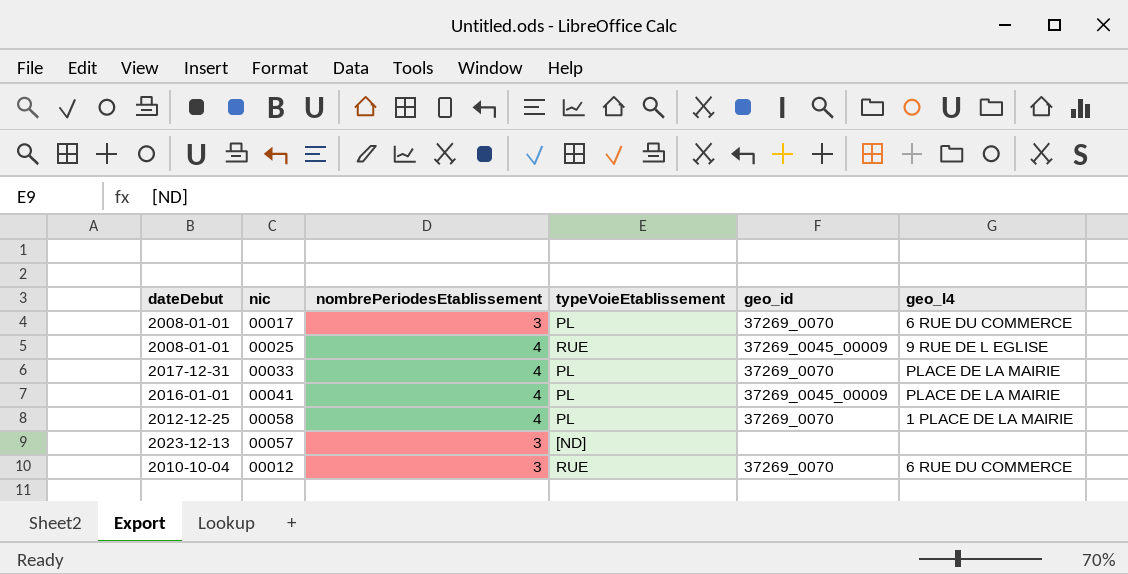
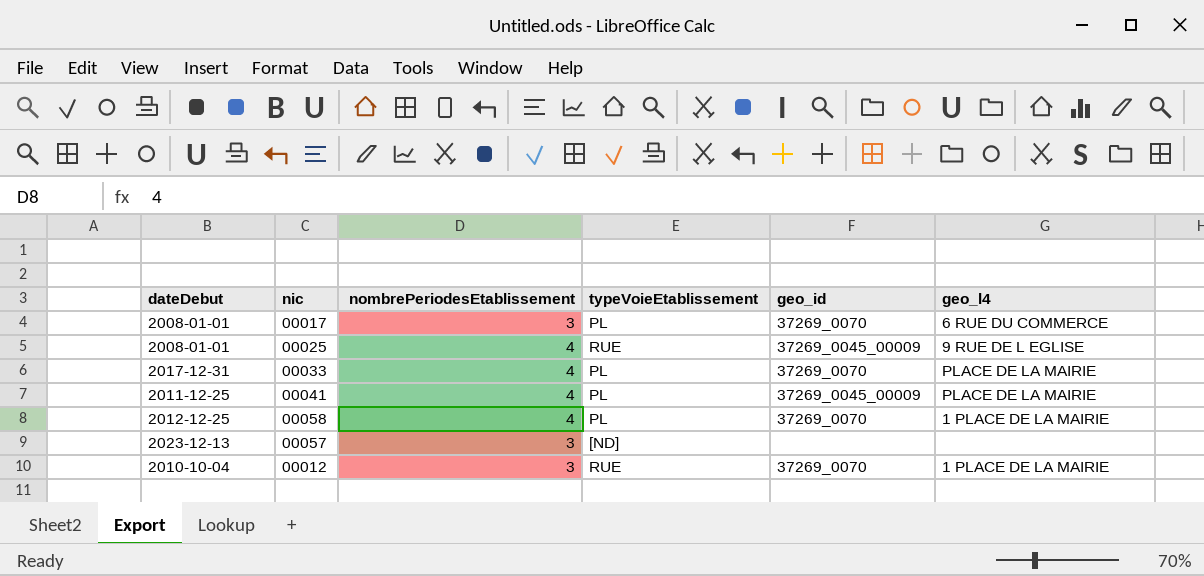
00041 | dateDebut: 2016-01-01 -> 2011-12-25
00012 | geo_l4: 6 RUE DU COMMERCE -> 1 PLACE DE LA MAIRIE

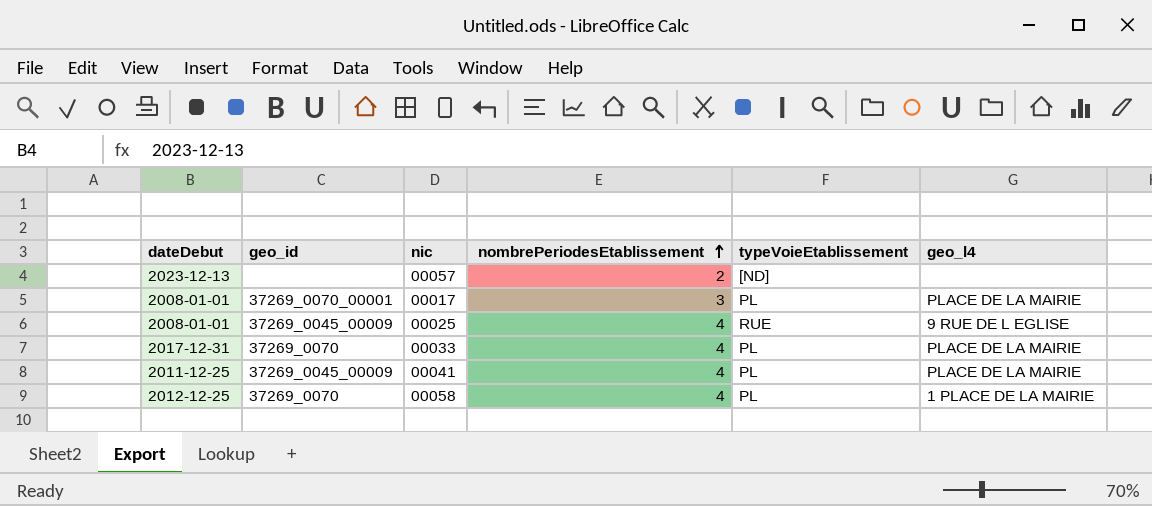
row order: none -> nombrePeriodesEtablissement ascending
column geo_id | position: 5 -> 2
row 00012: 2010-10-04 | 3 | RUE | 37269_0070 | 1 PLACE DE LA MAIRIE -> none
00057 | nombrePeriodesEtablissement: 3 -> 2
00017 | geo_id: 37269_0070 -> 37269_0070_00001
00017 | geo_l4: 6 RUE DU COMMERCE -> PLACE DE LA MAIRIE

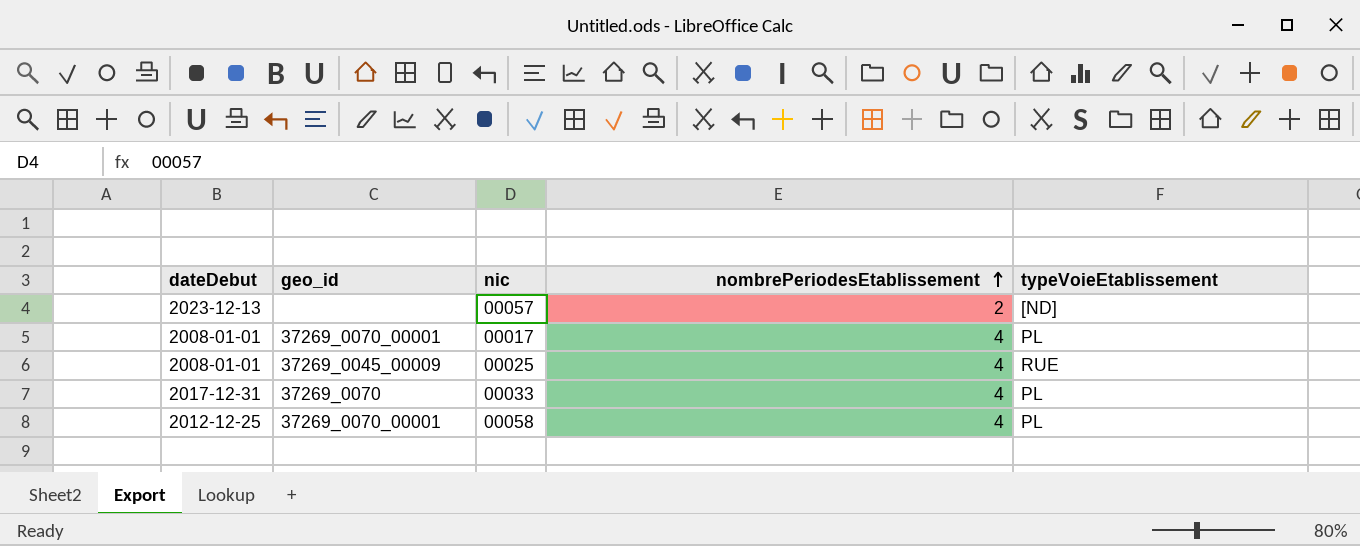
column geo_l4 | position: 6 -> none
row 00041: 2011-12-25 | 37269_0045_00009 | 4 | PL | PLACE DE LA MAIRIE -> none
00017 | nombrePeriodesEtablissement: 3 -> 4
00058 | geo_id: 37269_0070 -> 37269_0070_00001

